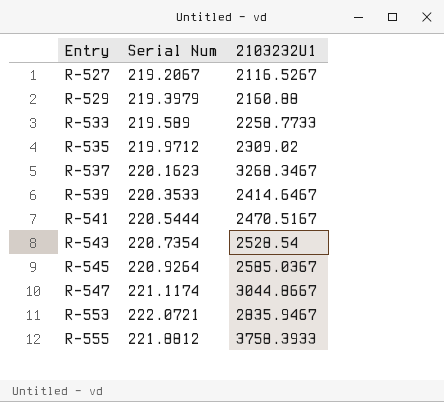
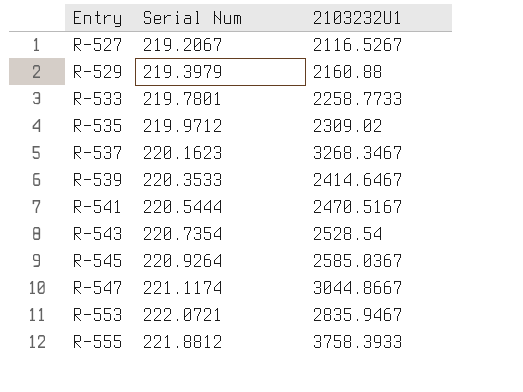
R-533 | Serial Num: 219.589 -> 219.7801

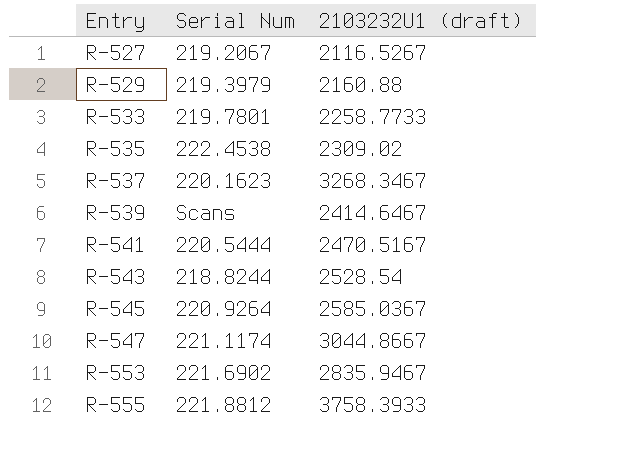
column name: 2103232U1 -> 2103232U1 (draft)
R-535 | Serial Num: 219.9712 -> 222.4538
R-539 | Serial Num: 220.3533 -> Scans
R-543 | Serial Num: 220.7354 -> 218.8244
R-553 | Serial Num: 222.0721 -> 221.6902

